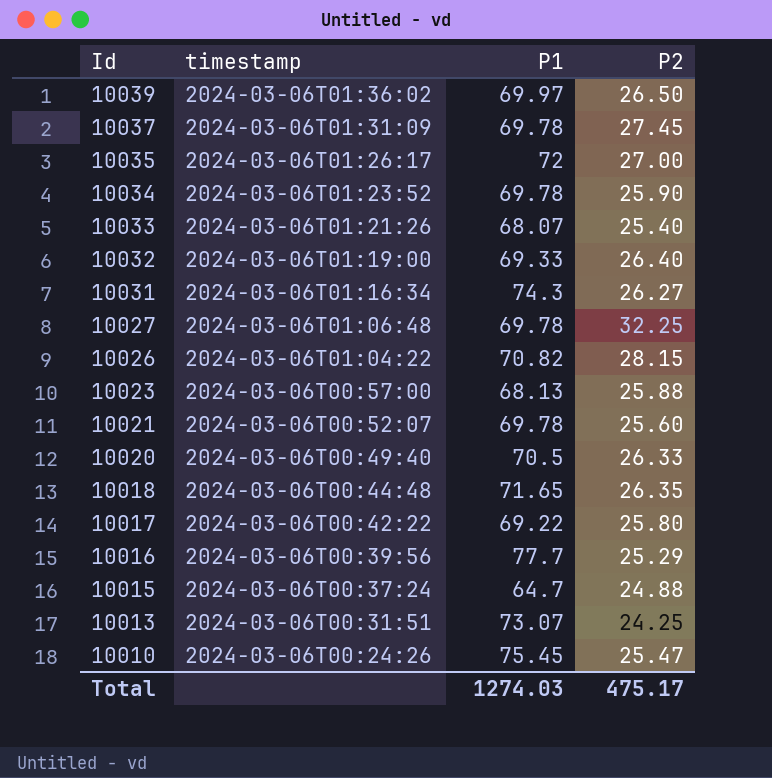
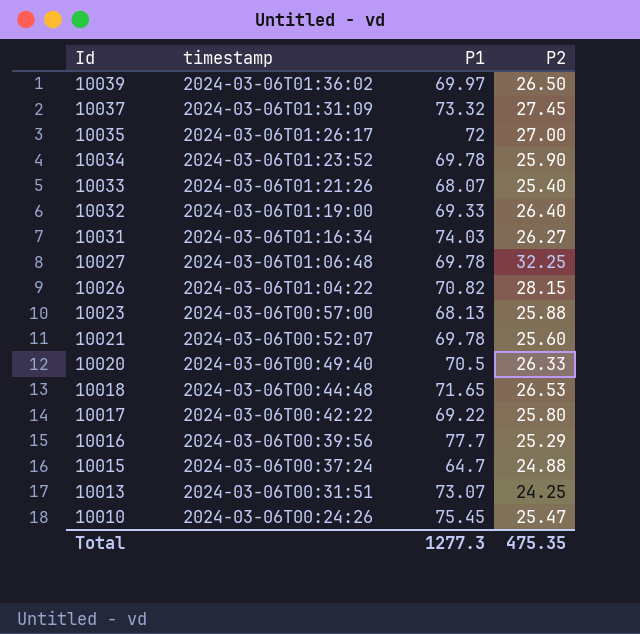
10037 | P1: 69.78 -> 73.32
10031 | P1: 74.3 -> 74.03
10018 | P2: 26.35 -> 26.53
Total | P1: 1274.03 -> 1277.3
Total | P2: 475.17 -> 475.35

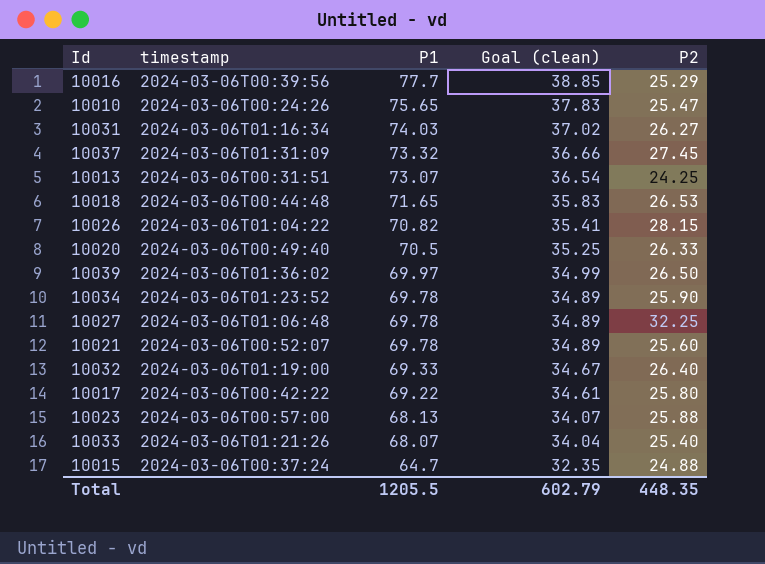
row order: Id descending -> P1 descending
column Goal (clean) | formula: none -> [P1] * 0.5
row 10035: 2024-03-06T01:26:17 | 72 | 27.00 -> none
10010 | P1: 75.45 -> 75.65
Total | P1: 1277.3 -> 1205.5
Total | P2: 475.35 -> 448.35

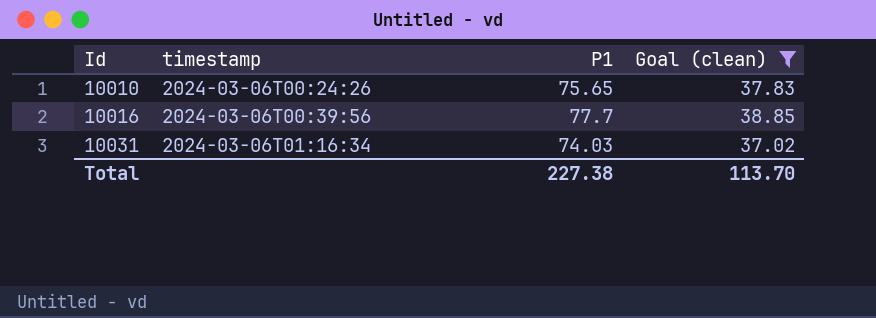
filter: none -> Goal (clean) >= 37.02
row order: P1 descending -> Id ascending
column P2 | position: 5 -> none
Total | P1: 1205.5 -> 227.38
Total | Goal (clean): 602.79 -> 113.70

